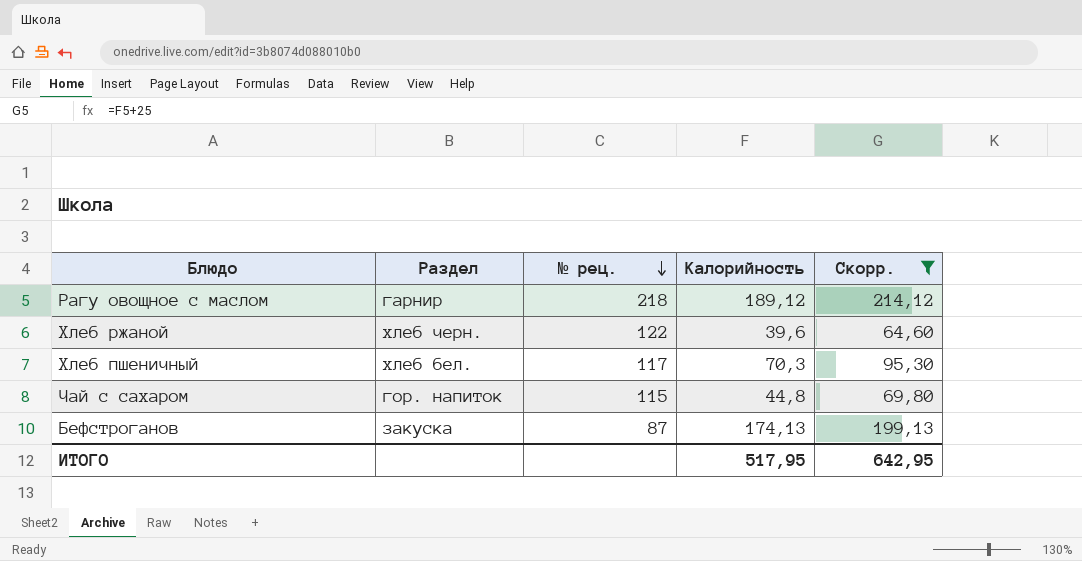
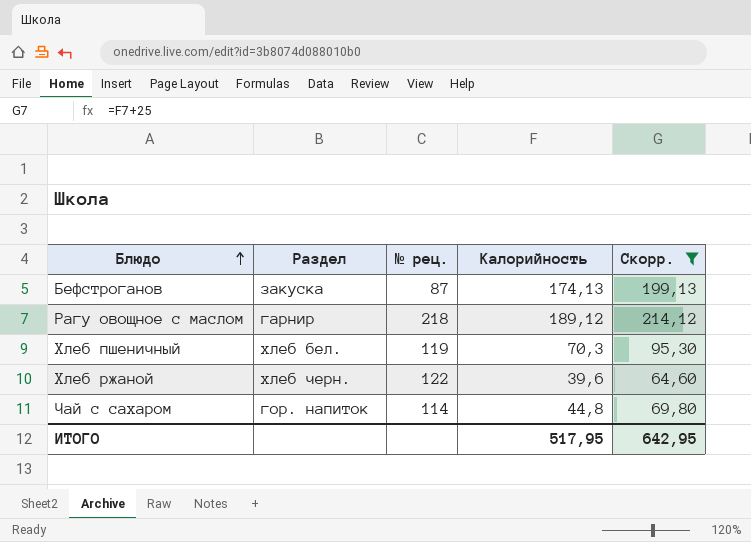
row order: № рец. descending -> Блюдо ascending
Хлеб пшеничный | № рец.: 117 -> 119
Чай с сахаром | № рец.: 115 -> 114

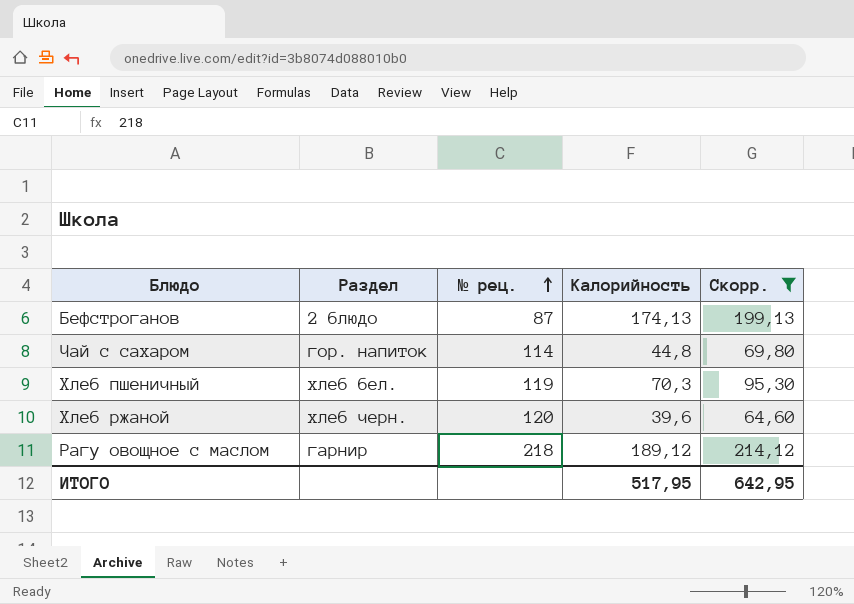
row order: Блюдо ascending -> № рец. ascending
Бефстроганов | Раздел: закуска -> 2 блюдо
Хлеб ржаной | № рец.: 122 -> 120

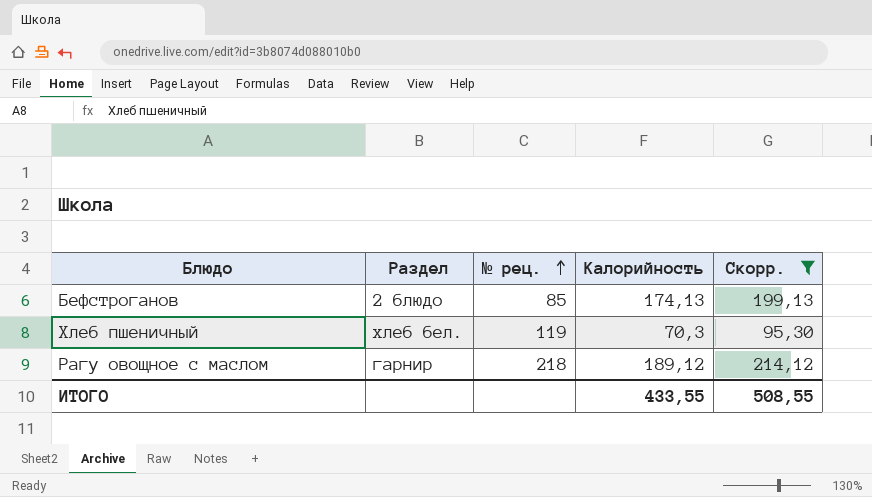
row Чай с сахаром: гор. напиток | 114 | 44,8 | 69,80 -> none
row Хлеб ржаной: хлеб черн. | 120 | 39,6 | 64,60 -> none
Бефстроганов | № рец.: 87 -> 85
ИТОГО | Калорийность: 517,95 -> 433,55
ИТОГО | Скорр.: 642,95 -> 508,55

